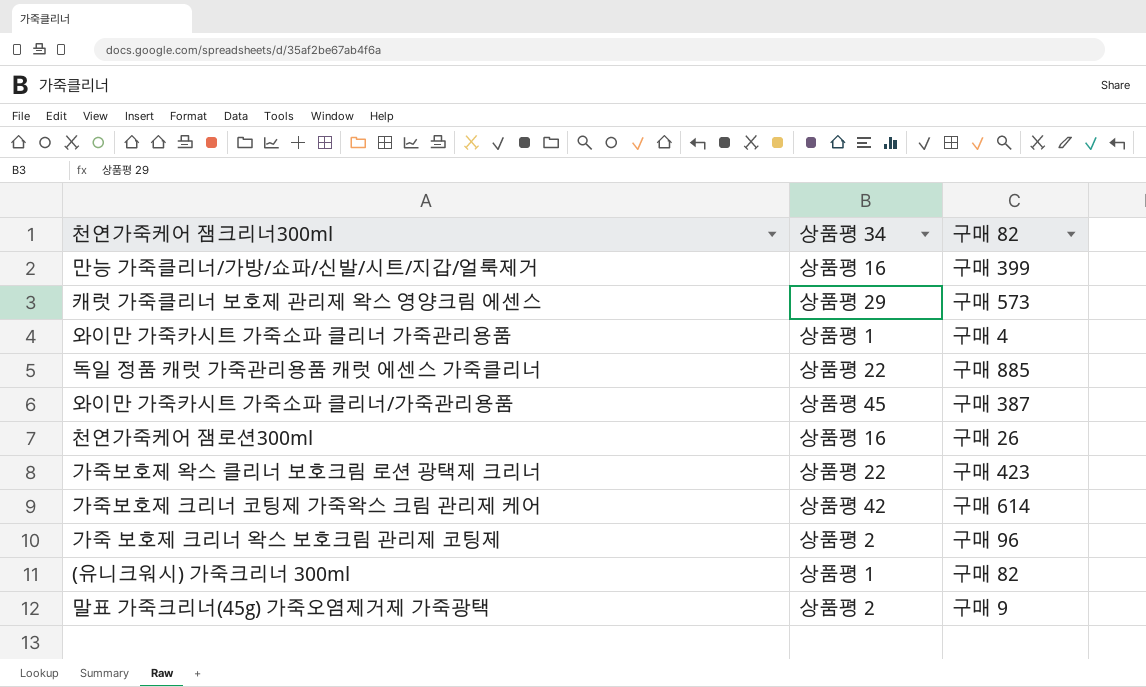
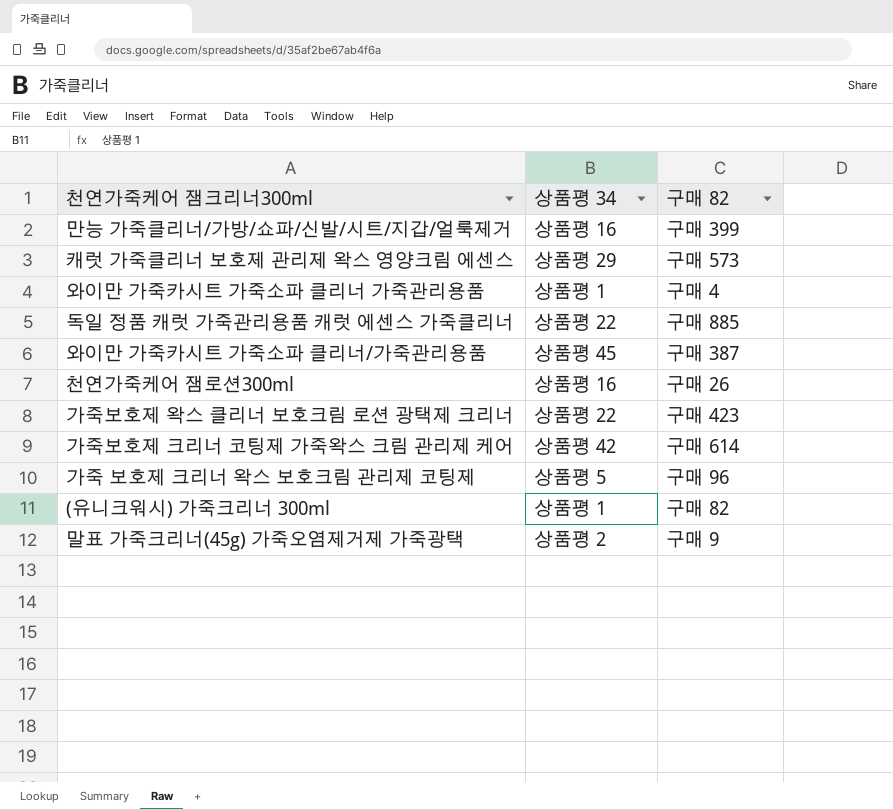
가죽 보호제 크리너 왁스 보호크림 관리제 코팅제 | 상품평 34: 상품평 2 -> 상품평 5

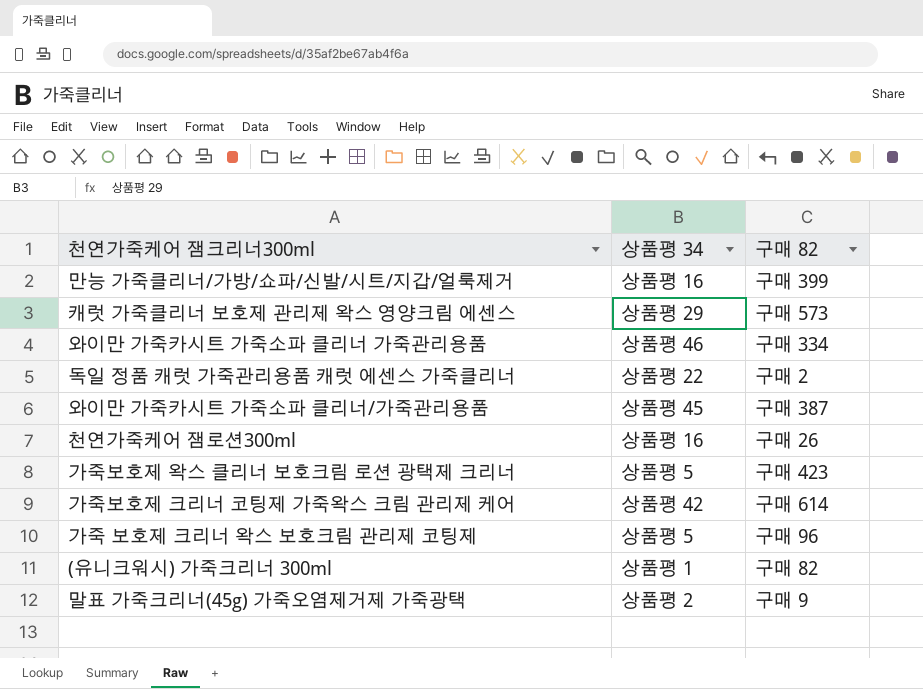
와이만 가죽카시트 가죽소파 클리너 가죽관리용품 | 상품평 34: 상품평 1 -> 상품평 46
와이만 가죽카시트 가죽소파 클리너 가죽관리용품 | 구매 82: 구매 4 -> 구매 334
독일 정품 캐럿 가죽관리용품 캐럿 에센스 가죽클리너 | 구매 82: 구매 885 -> 구매 2
가죽보호제 왁스 클리너 보호크림 로션 광택제 크리너 | 상품평 34: 상품평 22 -> 상품평 5

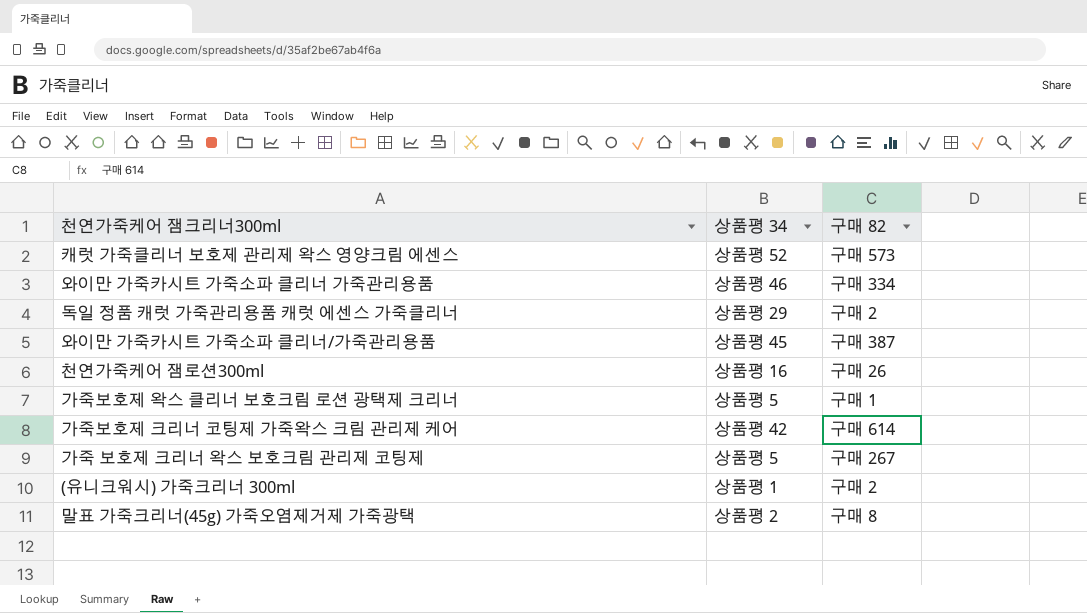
row 만능 가죽클리너/가방/쇼파/신발/시트/지갑/얼룩제거: 상품평 16 | 구매 399 -> none
캐럿 가죽클리너 보호제 관리제 왁스 영양크림 에센스 | 상품평 34: 상품평 29 -> 상품평 52
독일 정품 캐럿 가죽관리용품 캐럿 에센스 가죽클리너 | 상품평 34: 상품평 22 -> 상품평 29
가죽보호제 왁스 클리너 보호크림 로션 광택제 크리너 | 구매 82: 구매 423 -> 구매 1
가죽 보호제 크리너 왁스 보호크림 관리제 코팅제 | 구매 82: 구매 96 -> 구매 267
(유니크워시) 가죽크리너 300ml | 구매 82: 구매 82 -> 구매 2
말표 가죽크리너(45g) 가죽오염제거제 가죽광택 | 구매 82: 구매 9 -> 구매 8

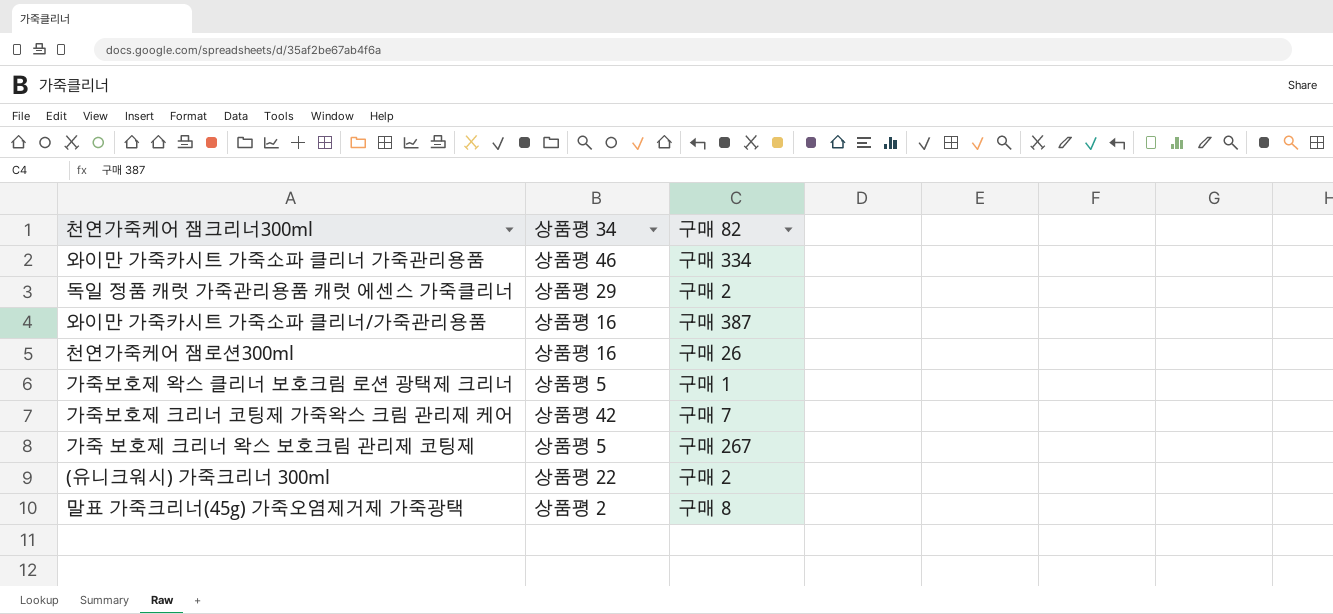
row 캐럿 가죽클리너 보호제 관리제 왁스 영양크림 에센스: 상품평 52 | 구매 573 -> none
와이만 가죽카시트 가죽소파 클리너/가죽관리용품 | 상품평 34: 상품평 45 -> 상품평 16
가죽보호제 크리너 코팅제 가죽왁스 크림 관리제 케어 | 구매 82: 구매 614 -> 구매 7
(유니크워시) 가죽크리너 300ml | 상품평 34: 상품평 1 -> 상품평 22

